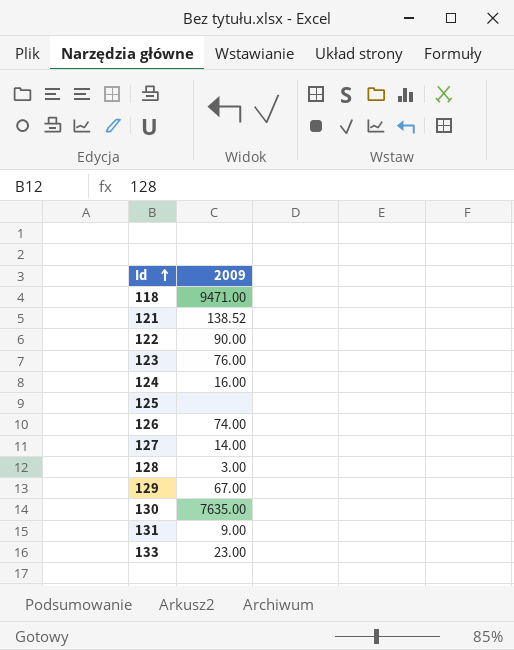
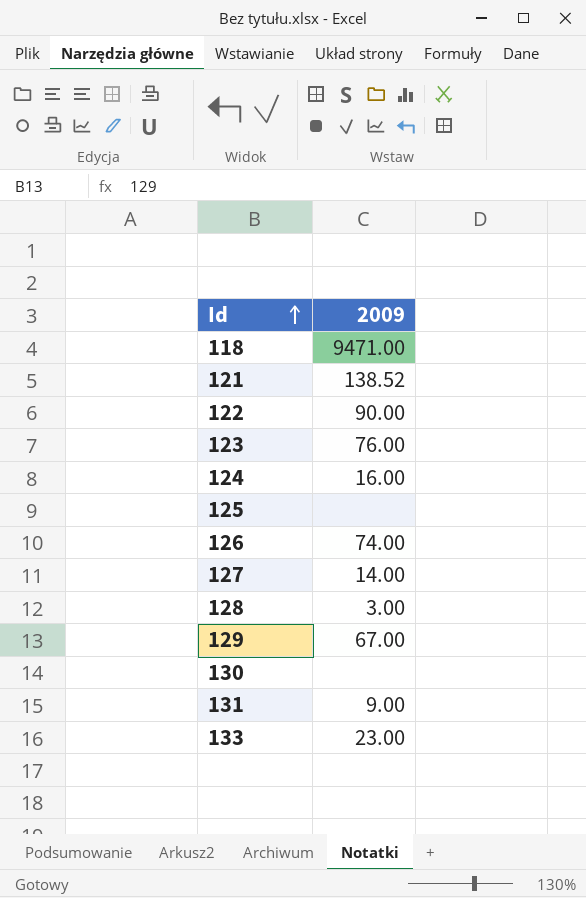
130 | 2009: 7635.00 -> none

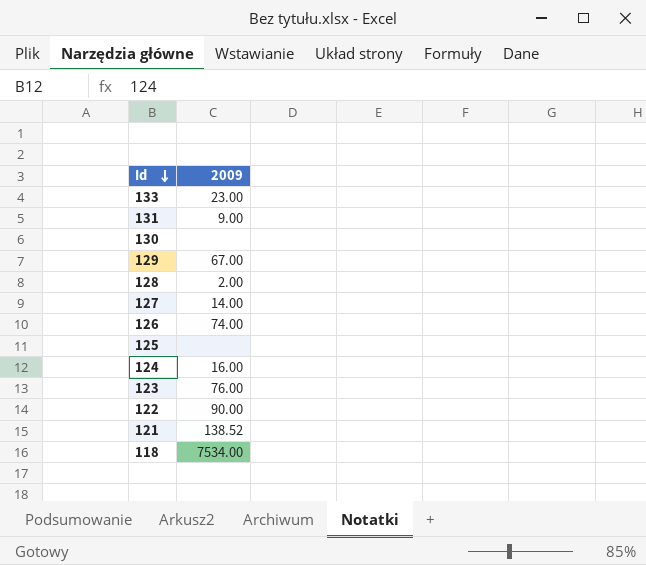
row order: Id ascending -> Id descending
128 | 2009: 3.00 -> 2.00
118 | 2009: 9471.00 -> 7534.00

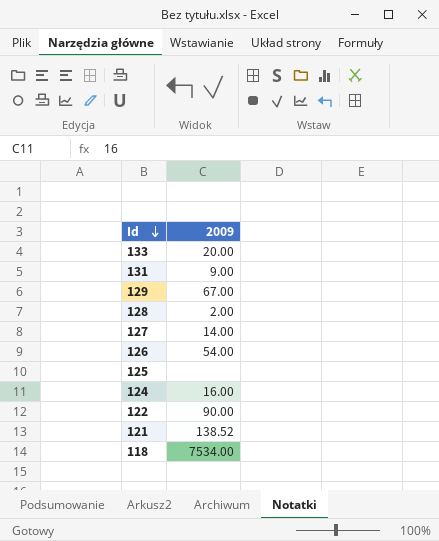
row 130: none -> none
row 123: 76.00 -> none
133 | 2009: 23.00 -> 20.00
126 | 2009: 74.00 -> 54.00

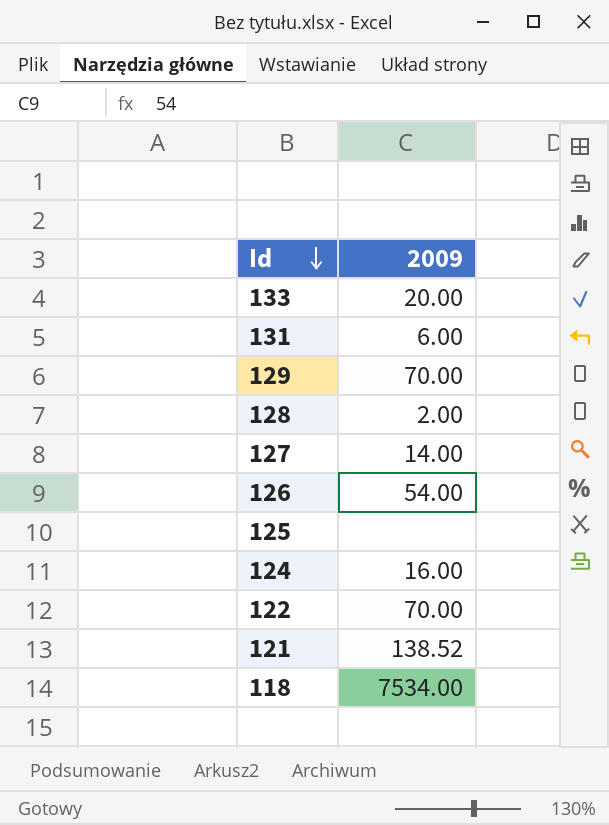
131 | 2009: 9.00 -> 6.00
129 | 2009: 67.00 -> 70.00
122 | 2009: 90.00 -> 70.00

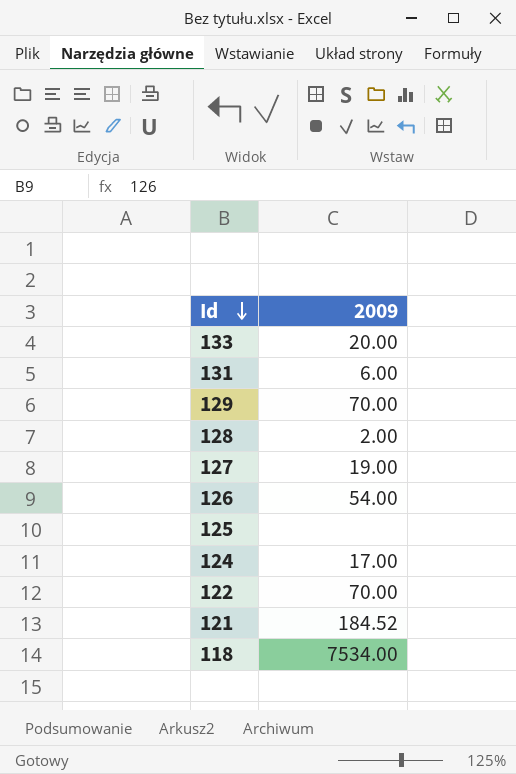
127 | 2009: 14.00 -> 19.00
124 | 2009: 16.00 -> 17.00
121 | 2009: 138.52 -> 184.52

